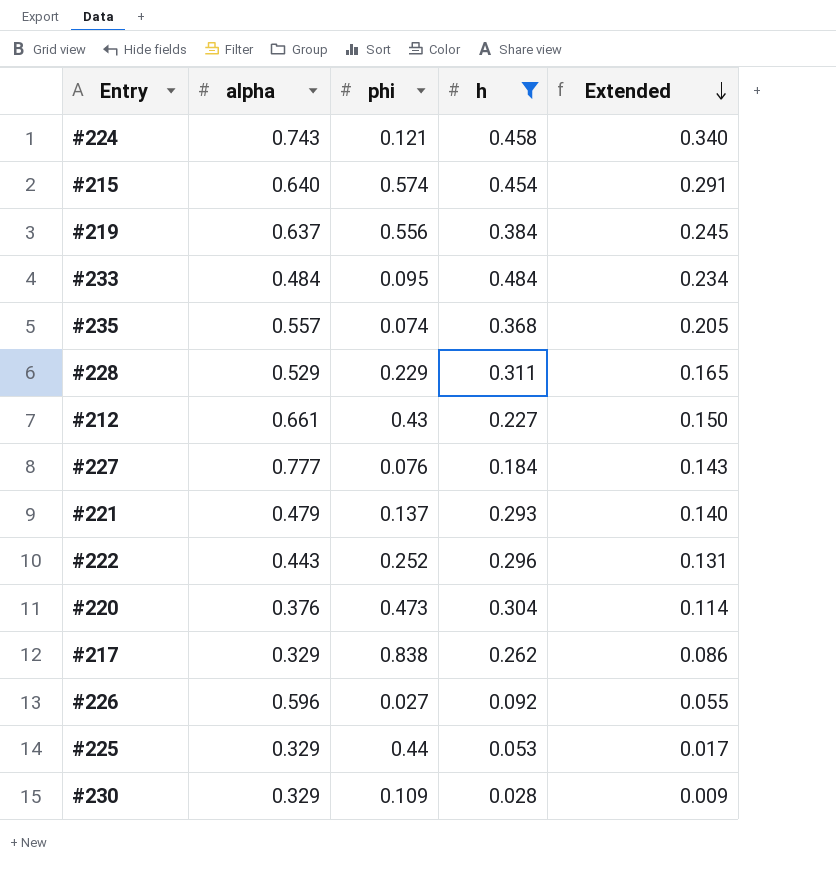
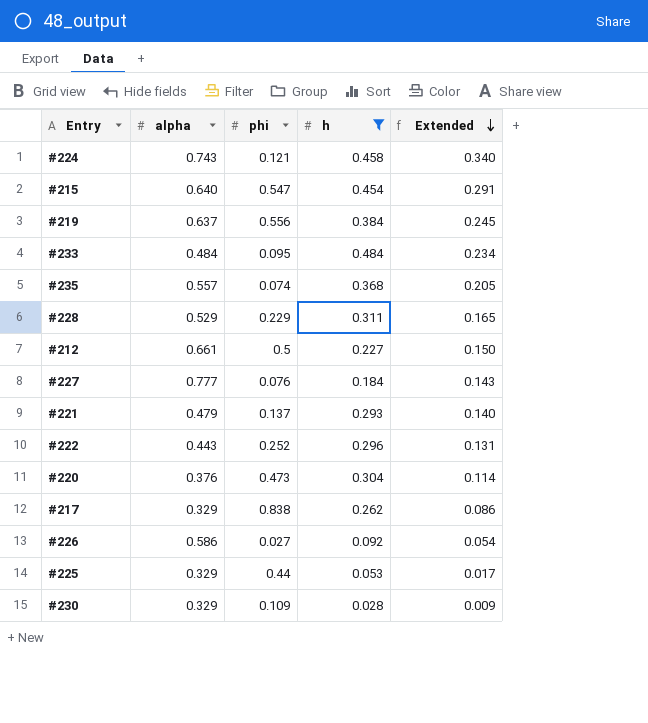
#215 | phi: 0.574 -> 0.547
#212 | phi: 0.43 -> 0.5
#226 | alpha: 0.596 -> 0.586
#226 | Extended: 0.055 -> 0.054

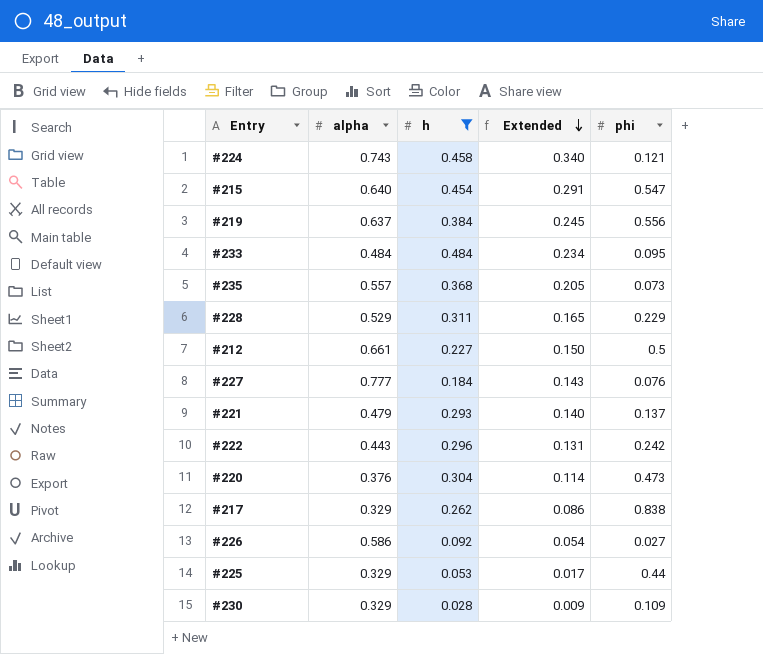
column phi | position: 3 -> 5
#235 | phi: 0.074 -> 0.073
#222 | phi: 0.252 -> 0.242

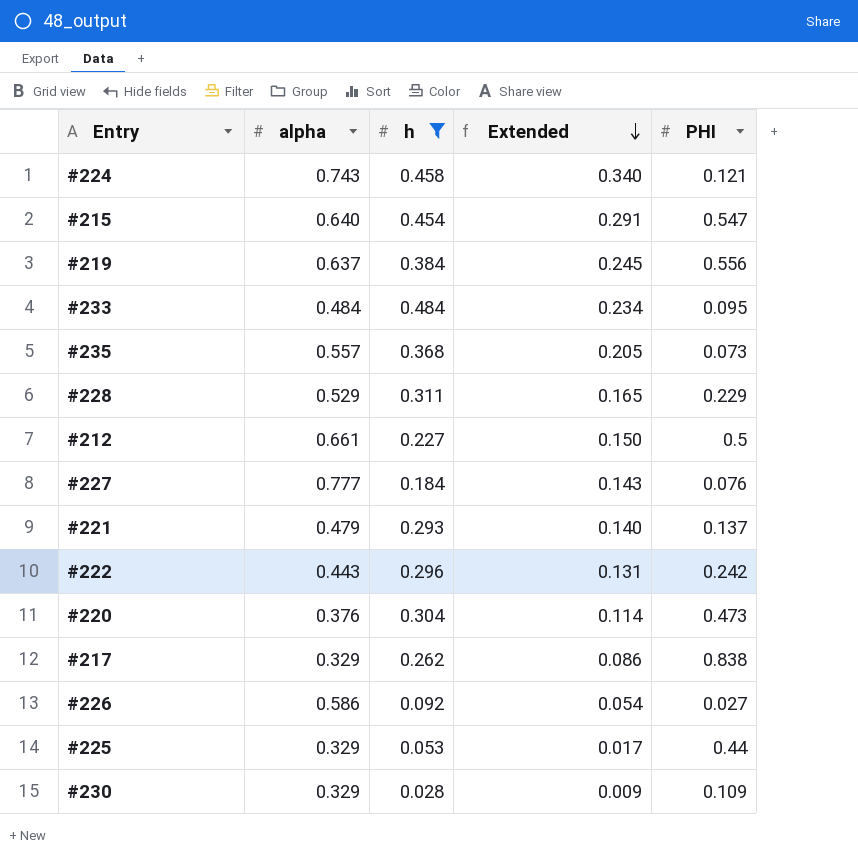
column name: phi -> PHI

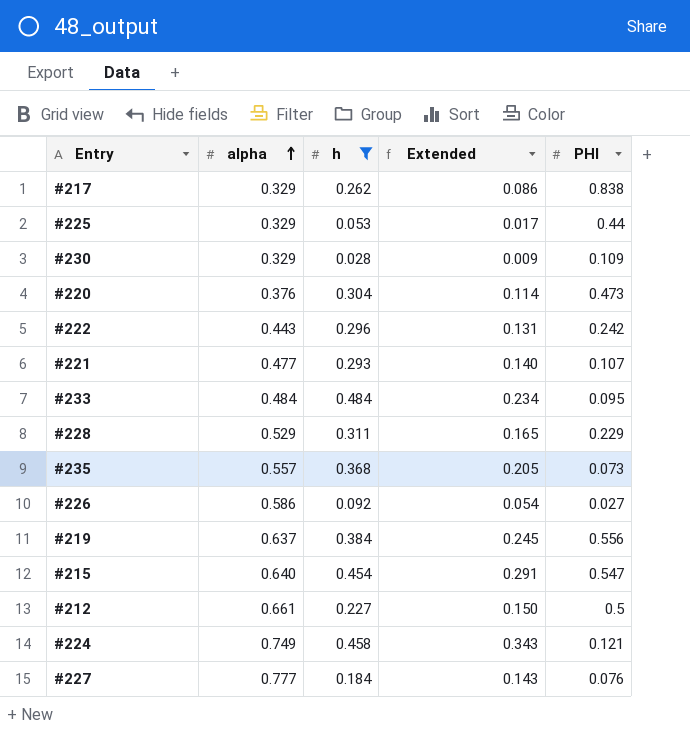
row order: Extended descending -> alpha ascending
#221 | alpha: 0.479 -> 0.477
#221 | PHI: 0.137 -> 0.107
#224 | alpha: 0.743 -> 0.749
#224 | Extended: 0.340 -> 0.343

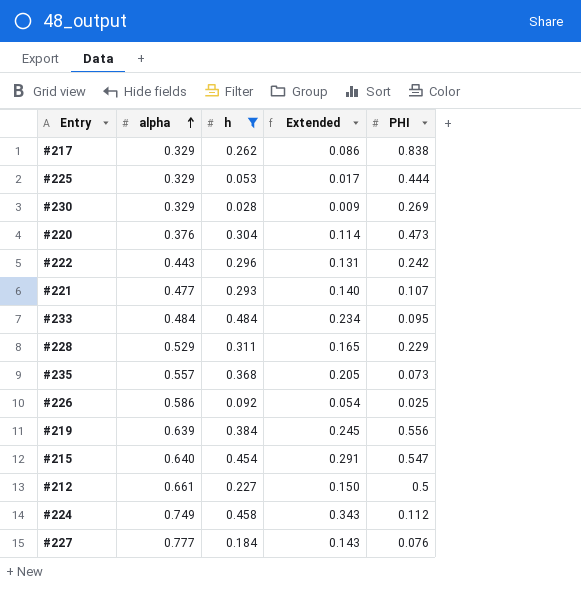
#225 | PHI: 0.44 -> 0.444
#230 | PHI: 0.109 -> 0.269
#226 | PHI: 0.027 -> 0.025
#219 | alpha: 0.637 -> 0.639
#224 | PHI: 0.121 -> 0.112

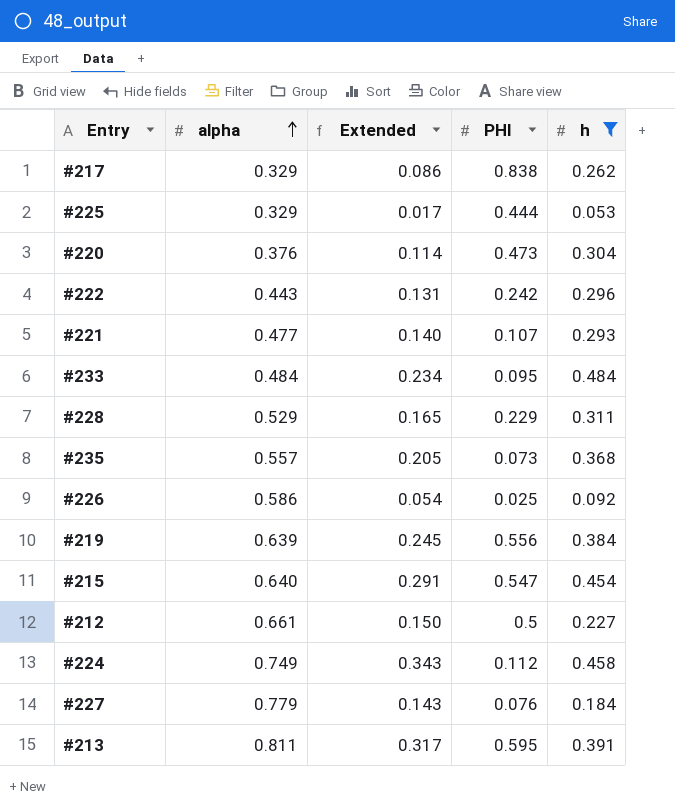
column h | position: 3 -> 5
row #230: 0.329 | 0.028 | 0.009 | 0.269 -> none
#227 | alpha: 0.777 -> 0.779
row #213: none -> 0.811 | 0.317 | 0.595 | 0.391

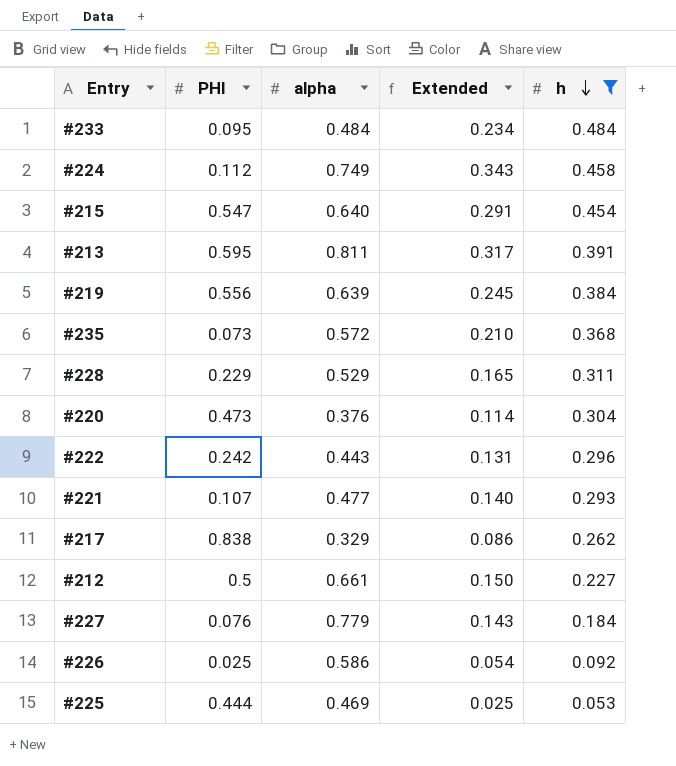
row order: alpha ascending -> h descending
column PHI | position: 4 -> 2
#235 | alpha: 0.557 -> 0.572
#235 | Extended: 0.205 -> 0.210
#225 | alpha: 0.329 -> 0.469
#225 | Extended: 0.017 -> 0.025

